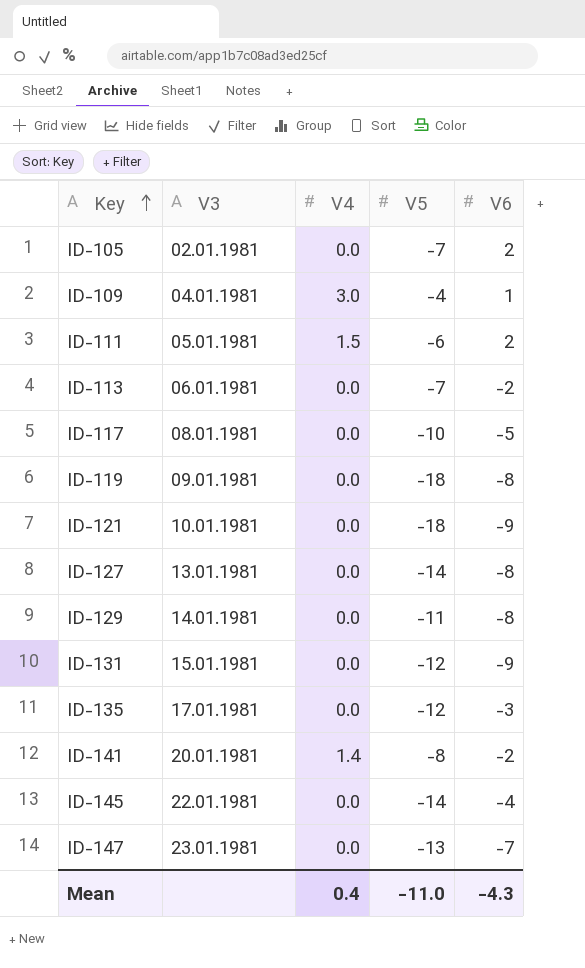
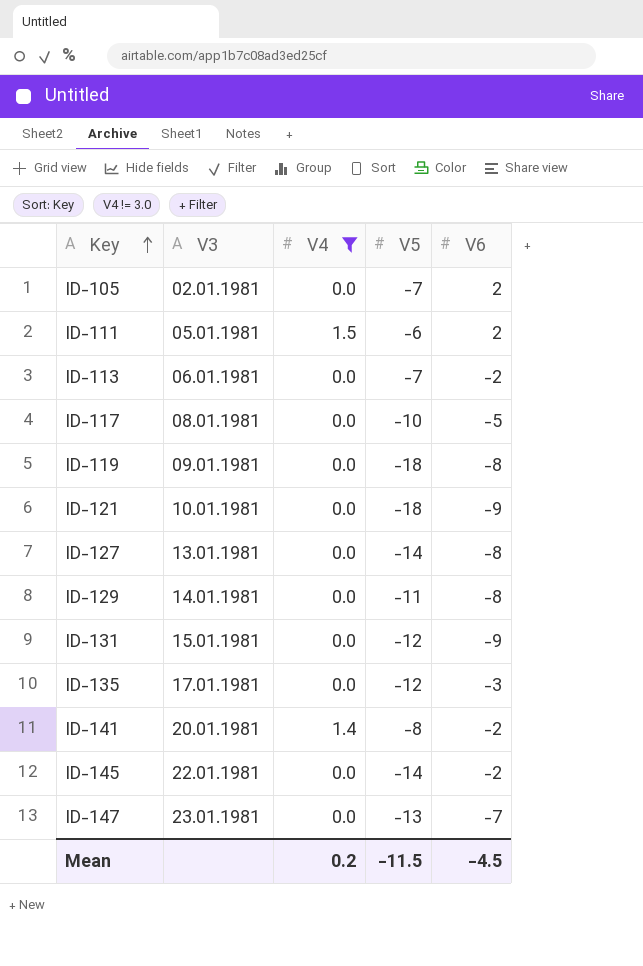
filter: none -> V4 != 3.0
ID-145 | V6: -4 -> -2
Mean | V4: 0.4 -> 0.2
Mean | V5: -11.0 -> -11.5
Mean | V6: -4.3 -> -4.5

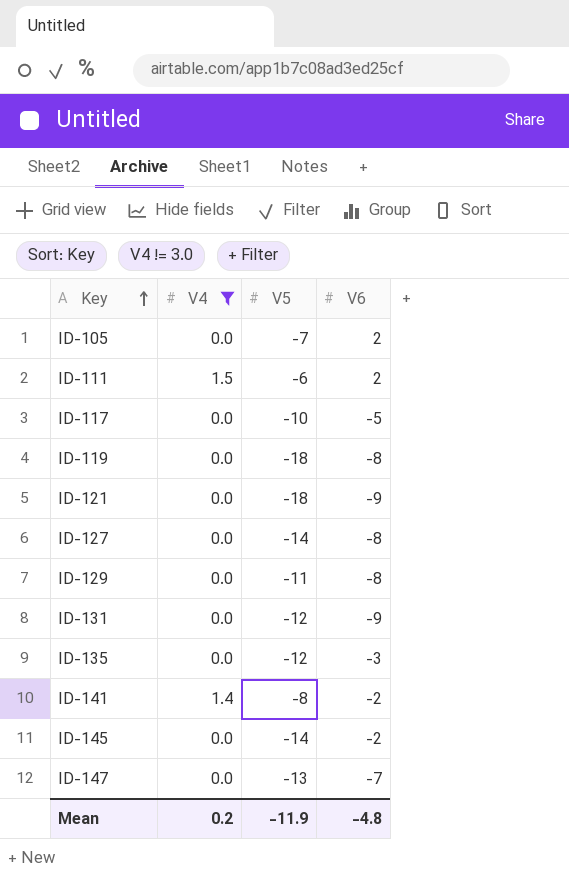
column V3 | position: 2 -> none
row ID-113: 06.01.1981 | 0.0 | -7 | -2 -> none
Mean | V5: -11.5 -> -11.9
Mean | V6: -4.5 -> -4.8

